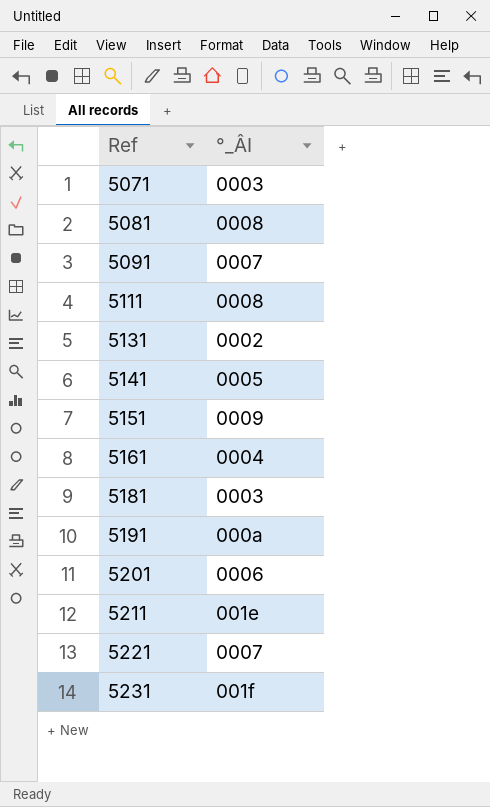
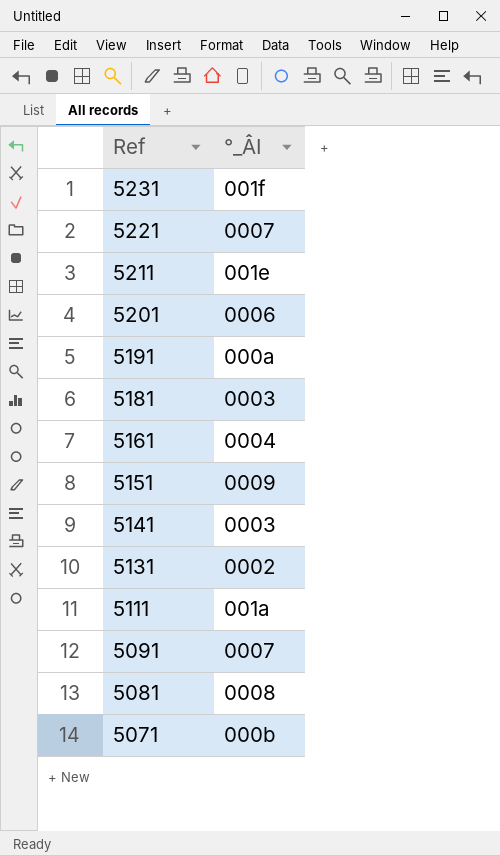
row order: Ref ascending -> Ref descending
5141 | °_ÂI: 0005 -> 0003
5111 | °_ÂI: 0008 -> 001a
5071 | °_ÂI: 0003 -> 000b

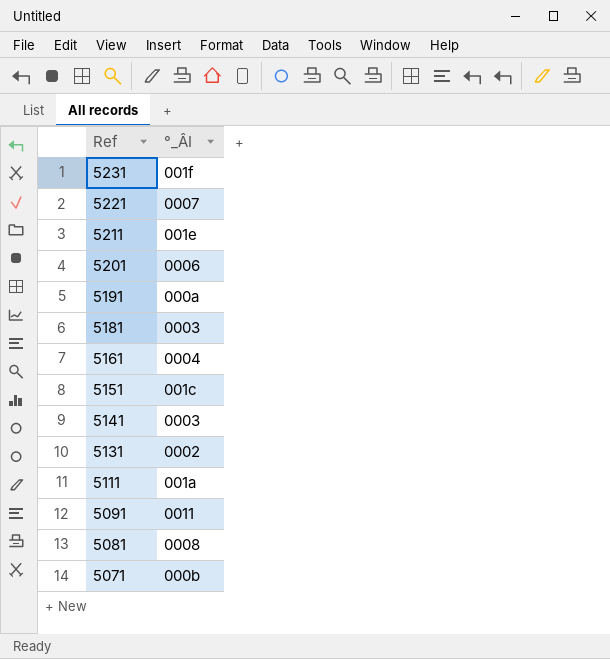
5151 | °_ÂI: 0009 -> 001c
5091 | °_ÂI: 0007 -> 0011

